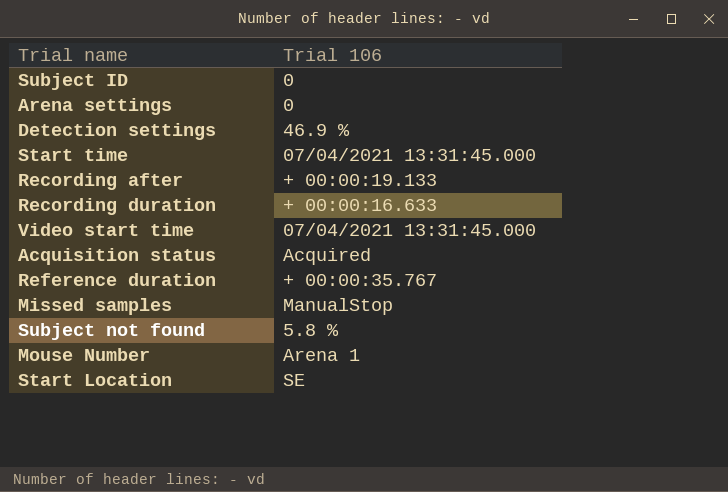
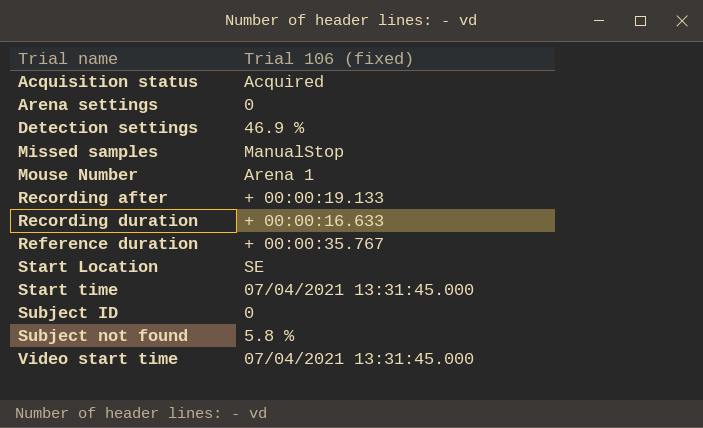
row order: none -> Trial name ascending
column name: Trial 106 -> Trial 106 (fixed)

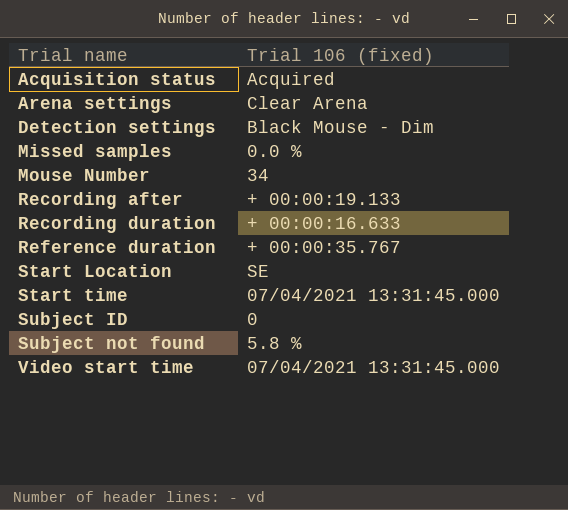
Arena settings | Trial 106 (fixed): 0 -> Clear Arena
Detection settings | Trial 106 (fixed): 46.9 % -> Black Mouse - Dim
Missed samples | Trial 106 (fixed): ManualStop -> 0.0 %
Mouse Number | Trial 106 (fixed): Arena 1 -> 34

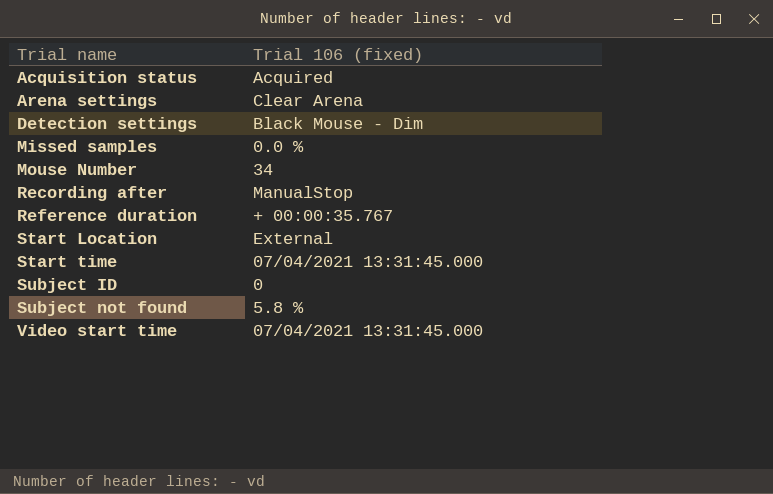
row Recording duration: + 00:00:16.633 -> none
Recording after | Trial 106 (fixed): + 00:00:19.133 -> ManualStop
Start Location | Trial 106 (fixed): SE -> External

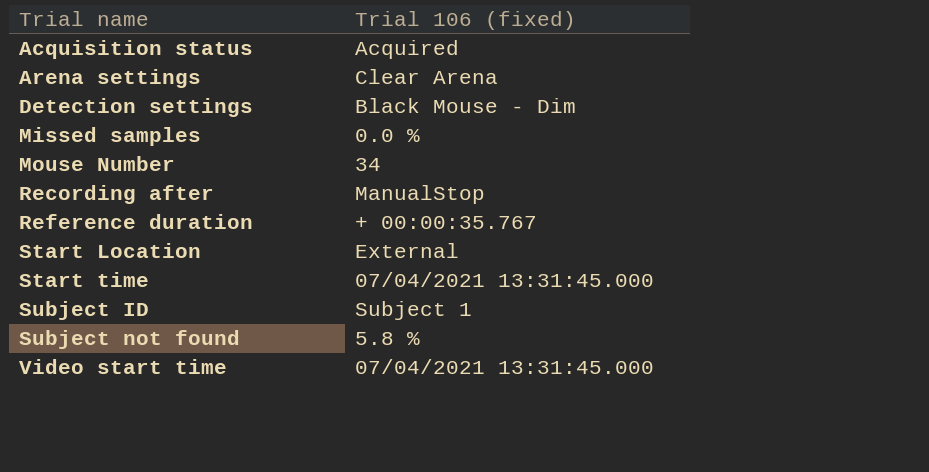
Subject ID | Trial 106 (fixed): 0 -> Subject 1

